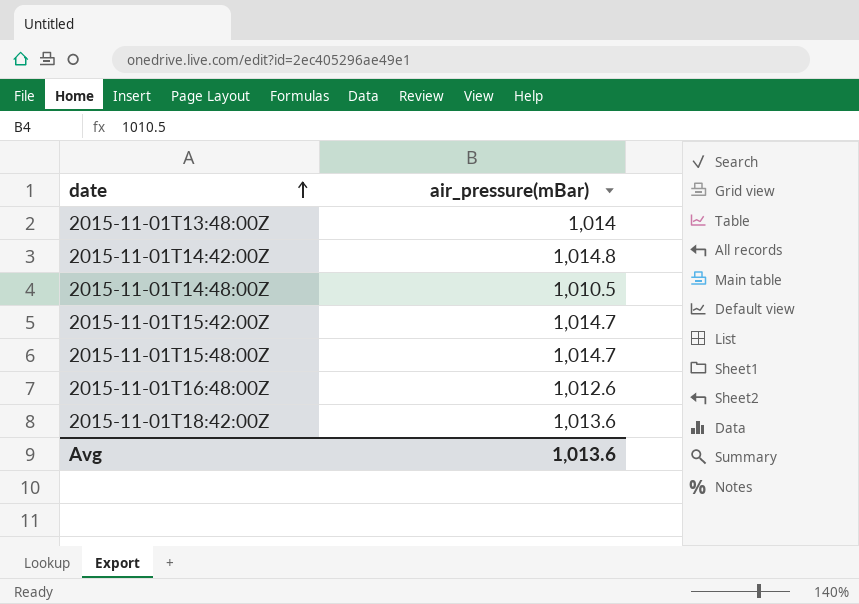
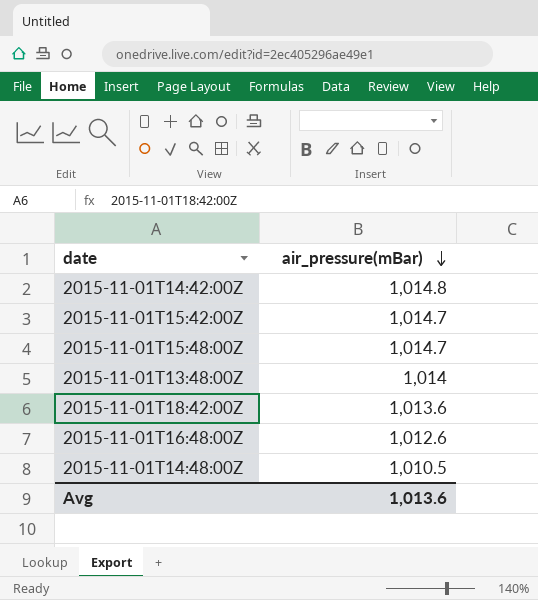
row order: date ascending -> air_pressure(mBar) descending

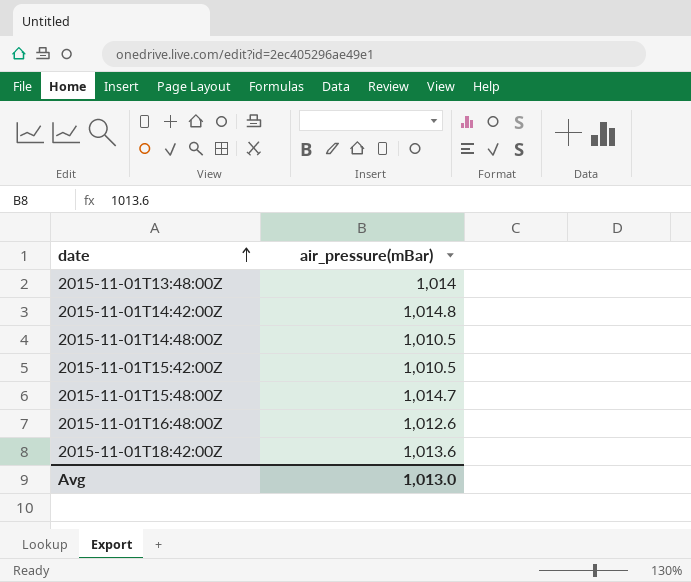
row order: air_pressure(mBar) descending -> date ascending
2015-11-01T15:42:00Z | air_pressure(mBar): 1,014.7 -> 1,010.5
Avg | air_pressure(mBar): 1,013.6 -> 1,013.0

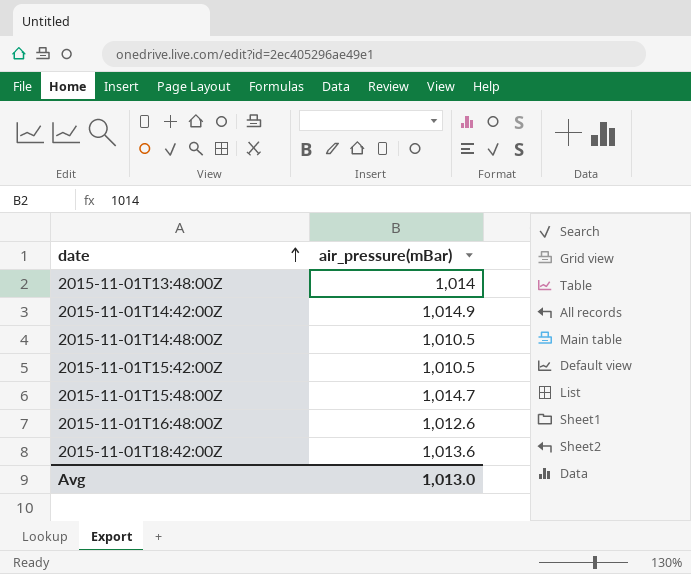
2015-11-01T14:42:00Z | air_pressure(mBar): 1,014.8 -> 1,014.9

